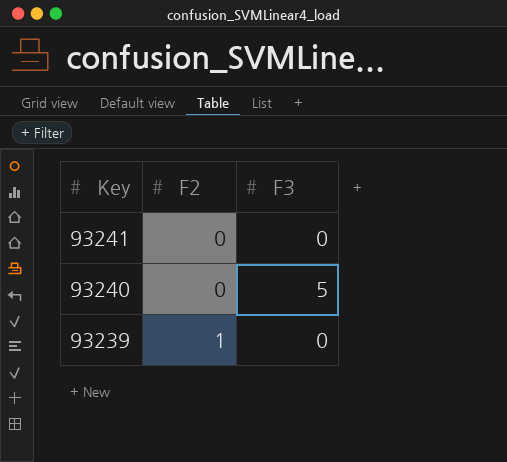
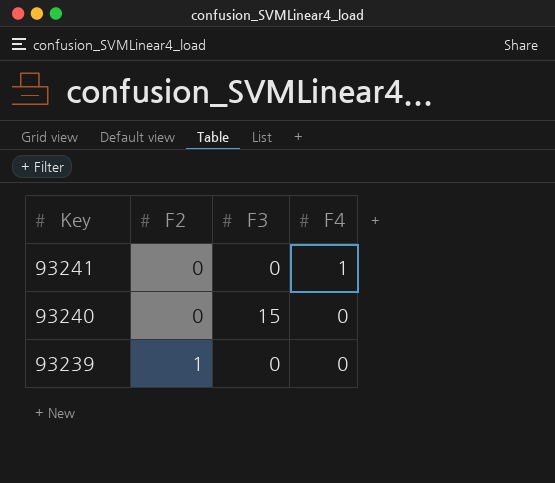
column F4 | position: none -> 4
93240 | F3: 5 -> 15

